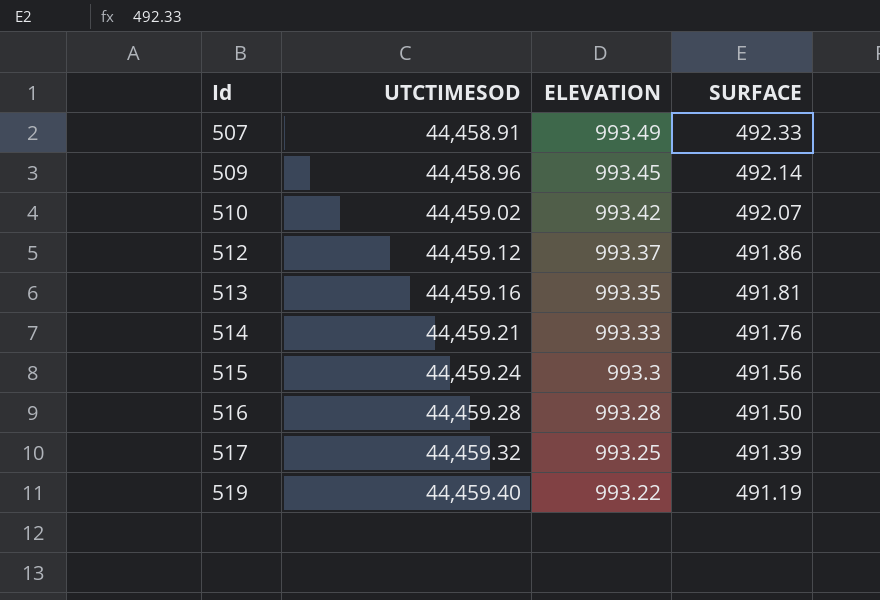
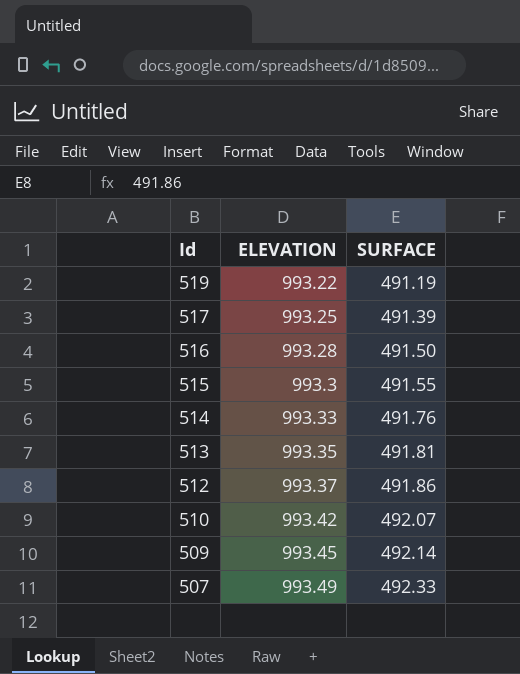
row order: Id ascending -> Id descending
column UTCTIMESOD | position: 2 -> none
515 | SURFACE: 491.56 -> 491.55

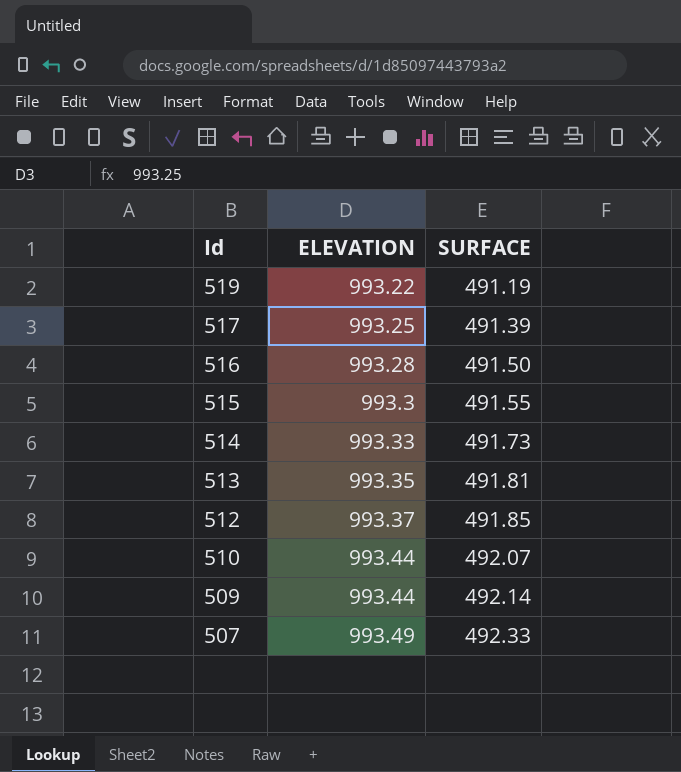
514 | SURFACE: 491.76 -> 491.73
512 | SURFACE: 491.86 -> 491.85
510 | ELEVATION: 993.42 -> 993.44
509 | ELEVATION: 993.45 -> 993.44

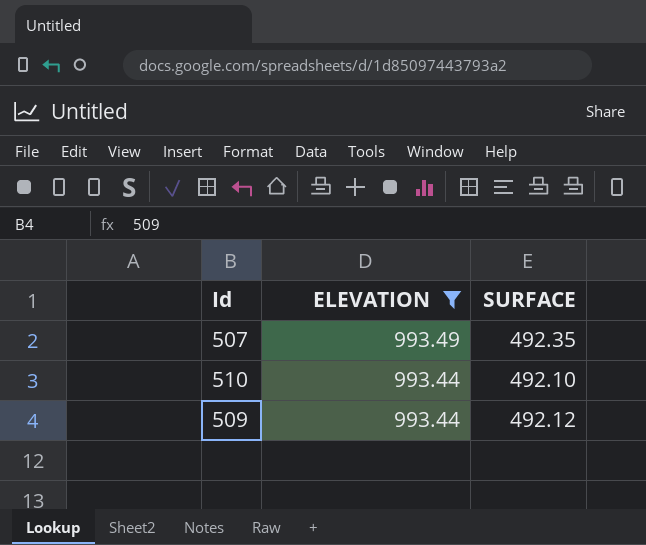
filter: none -> ELEVATION >= 993.44
row order: Id descending -> ELEVATION descending
507 | SURFACE: 492.33 -> 492.35
510 | SURFACE: 492.07 -> 492.10
509 | SURFACE: 492.14 -> 492.12

